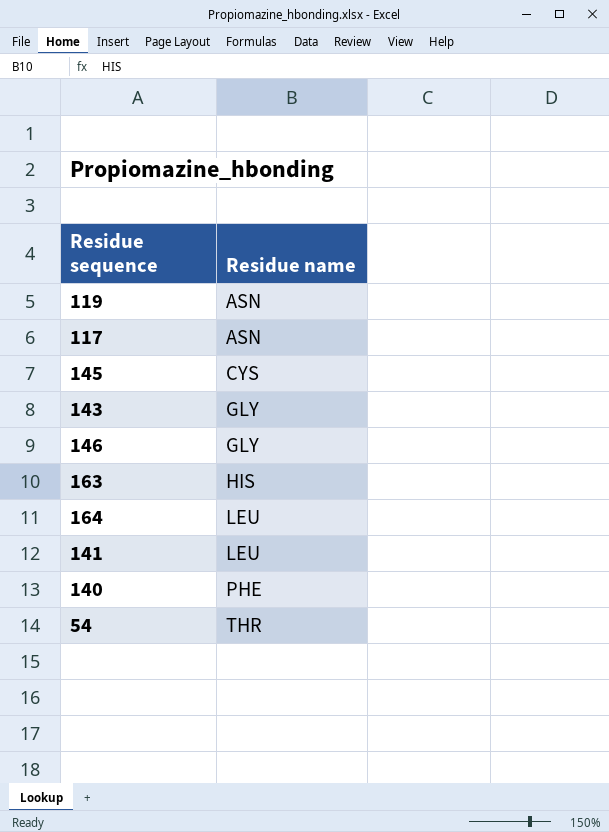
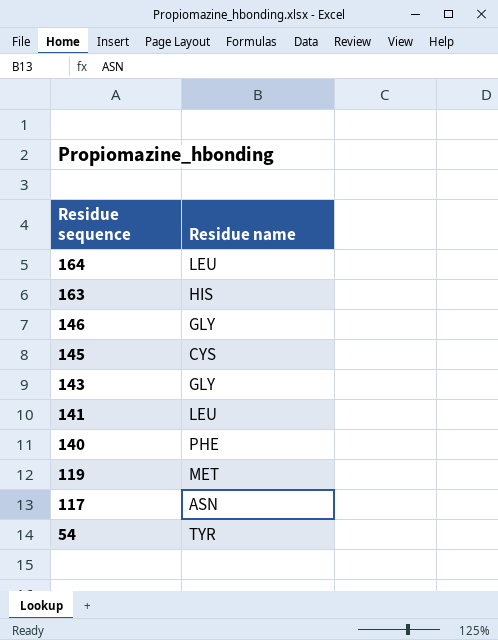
row order: Residue name ascending -> Residue sequence descending
119 | Residue name: ASN -> MET
54 | Residue name: THR -> TYR

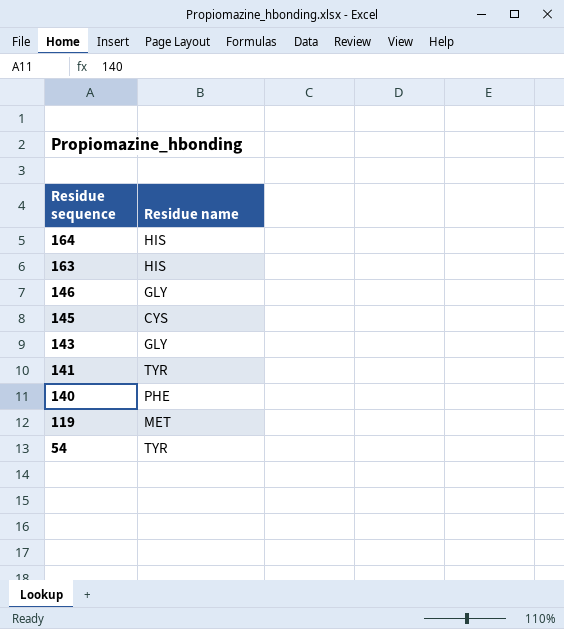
row 117: ASN -> none
164 | Residue name: LEU -> HIS
141 | Residue name: LEU -> TYR

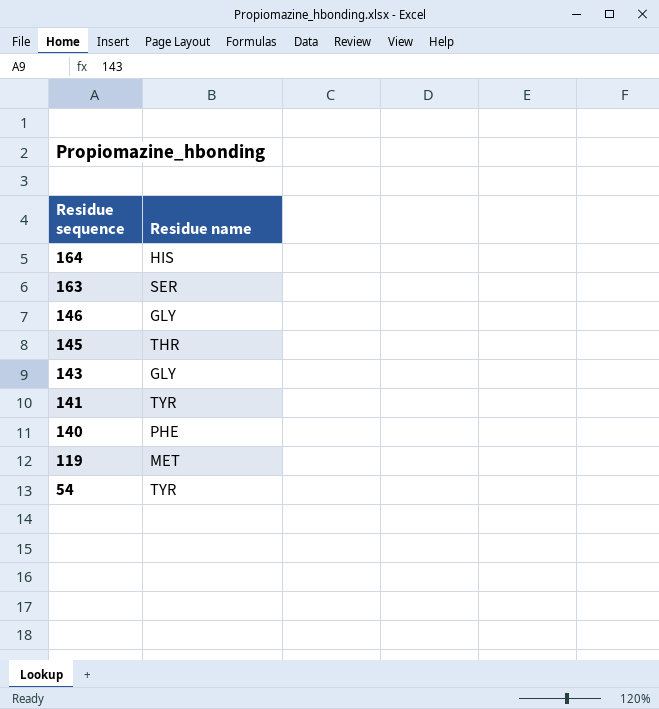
163 | Residue name: HIS -> SER
145 | Residue name: CYS -> THR

